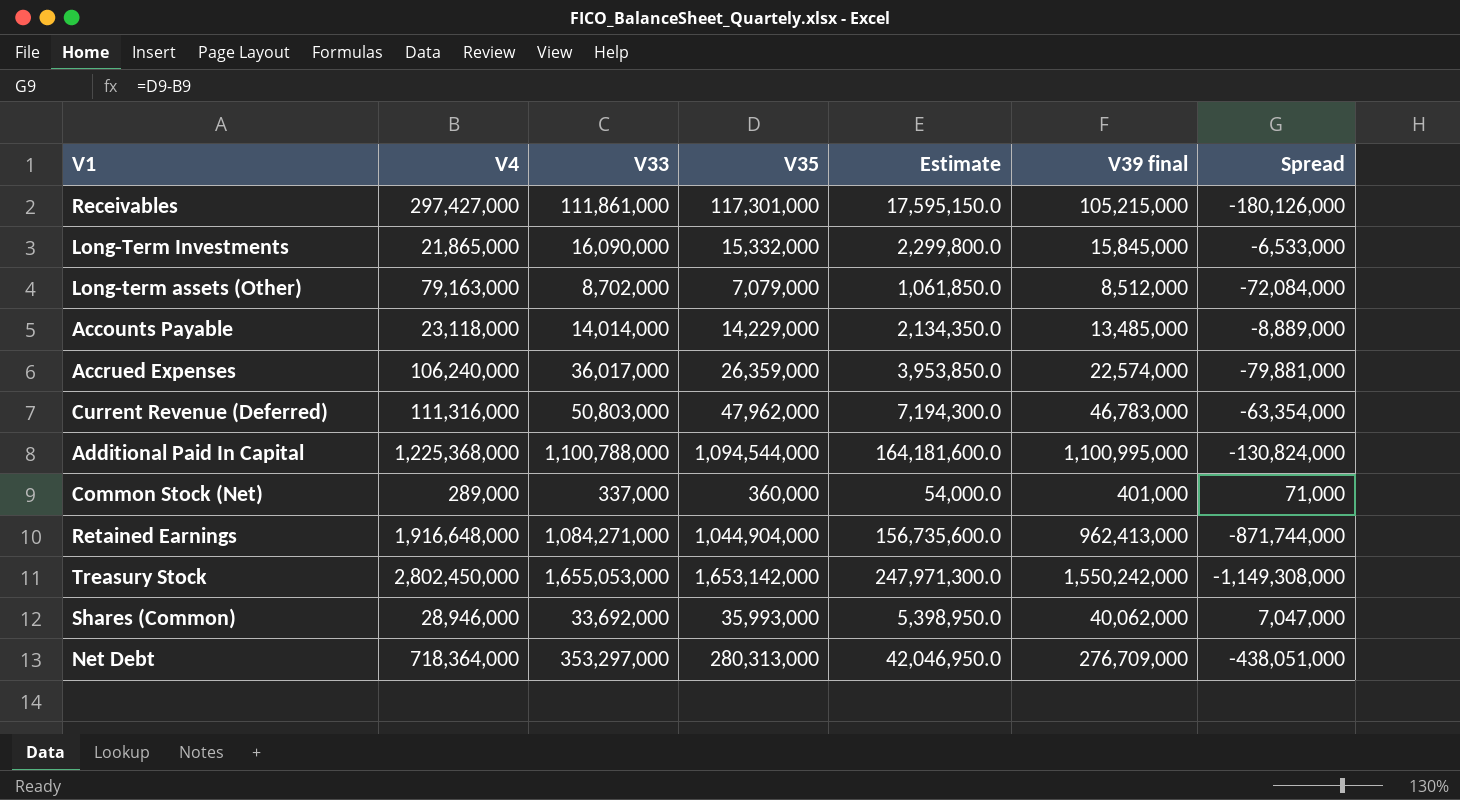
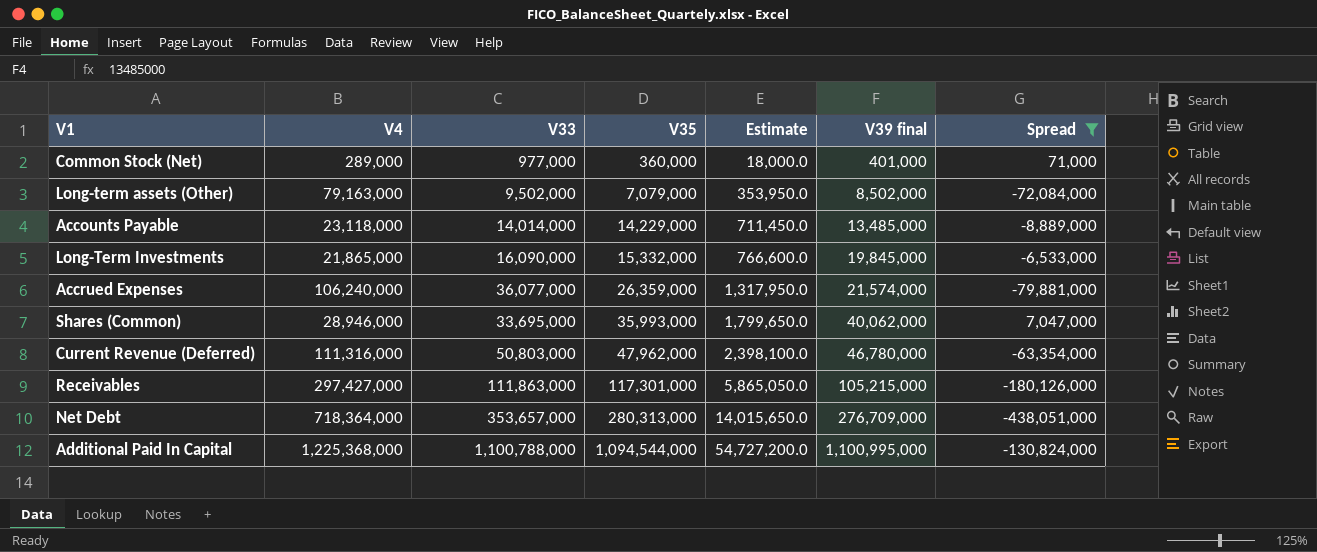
filter: none -> Spread >= -438,051,000
row order: none -> V35 ascending
column Estimate | formula: [V35] * 0.15 -> [V35] * 0.05
Common Stock (Net) | V33: 337,000 -> 977,000
Long-term assets (Other) | V33: 8,702,000 -> 9,502,000
Long-term assets (Other) | V39 final: 8,512,000 -> 8,502,000
Long-Term Investments | V39 final: 15,845,000 -> 19,845,000
Accrued Expenses | V33: 36,017,000 -> 36,077,000
Accrued Expenses | V39 final: 22,574,000 -> 21,574,000
Shares (Common) | V33: 33,692,000 -> 33,695,000
Current Revenue (Deferred) | V39 final: 46,783,000 -> 46,780,000
Receivables | V33: 111,861,000 -> 111,863,000
Net Debt | V33: 353,297,000 -> 353,657,000

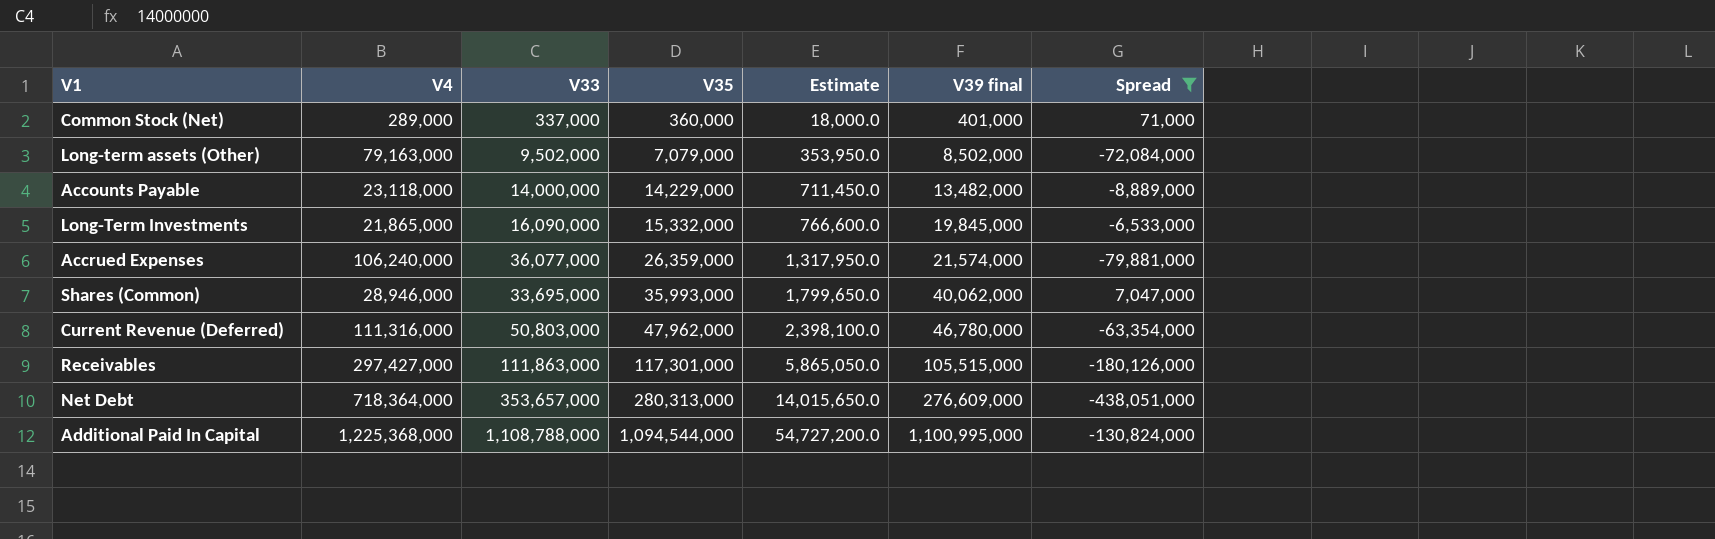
Common Stock (Net) | V33: 977,000 -> 337,000
Accounts Payable | V33: 14,014,000 -> 14,000,000
Accounts Payable | V39 final: 13,485,000 -> 13,482,000
Receivables | V39 final: 105,215,000 -> 105,515,000
Net Debt | V39 final: 276,709,000 -> 276,609,000
Additional Paid In Capital | V33: 1,100,788,000 -> 1,108,788,000

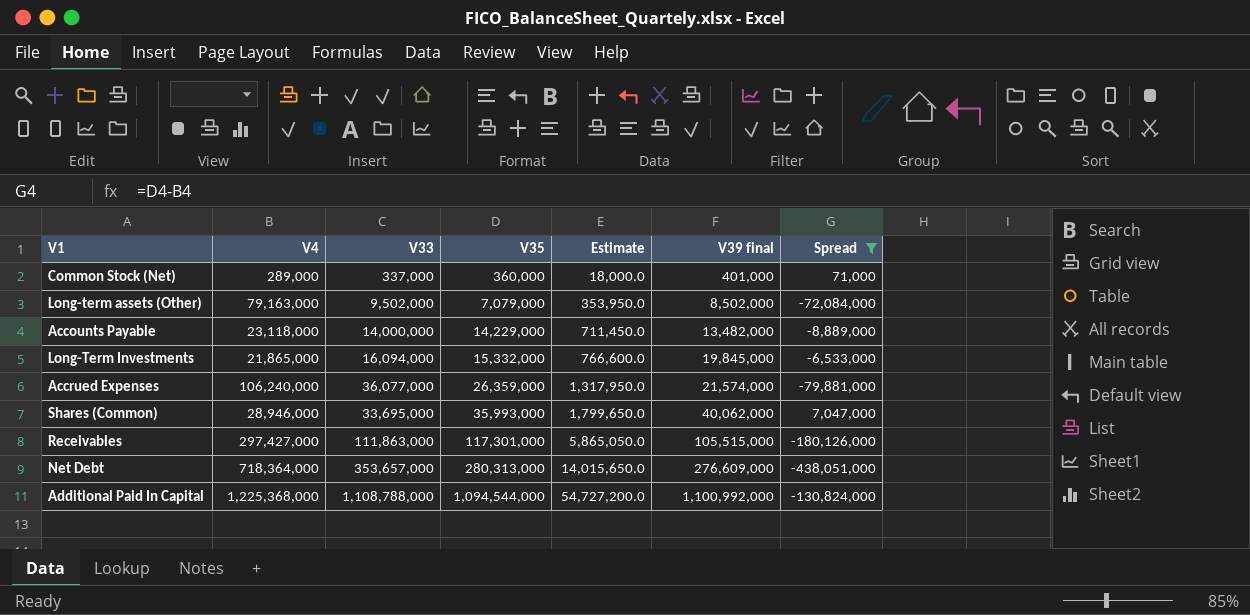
row Current Revenue (Deferred): 111,316,000 | 50,803,000 | 47,962,000 | 2,398,100.0 | 46,780,000 | -63,354,000 -> none
Long-Term Investments | V33: 16,090,000 -> 16,094,000
Additional Paid In Capital | V39 final: 1,100,995,000 -> 1,100,992,000

